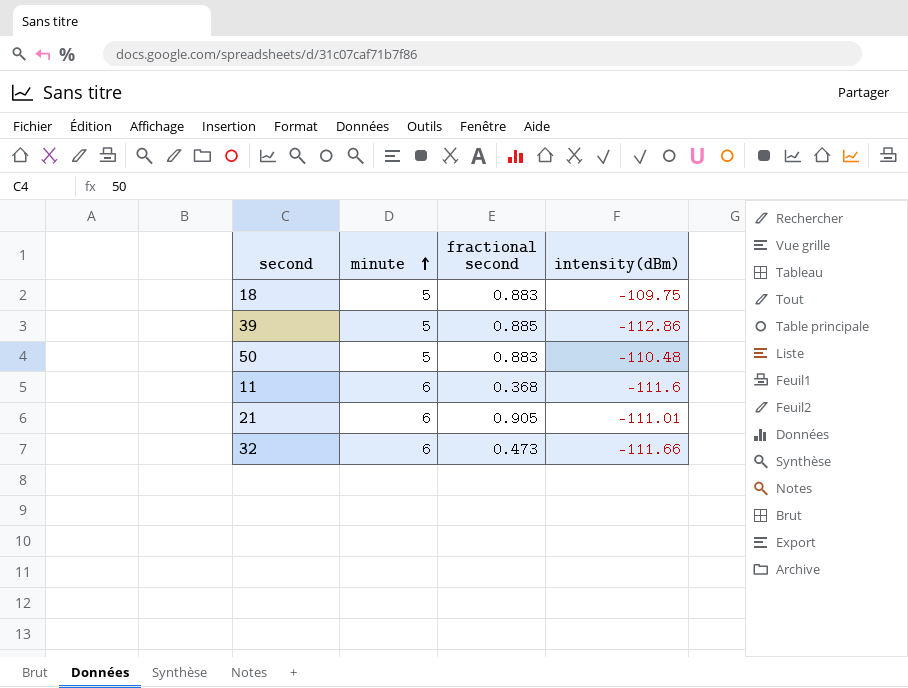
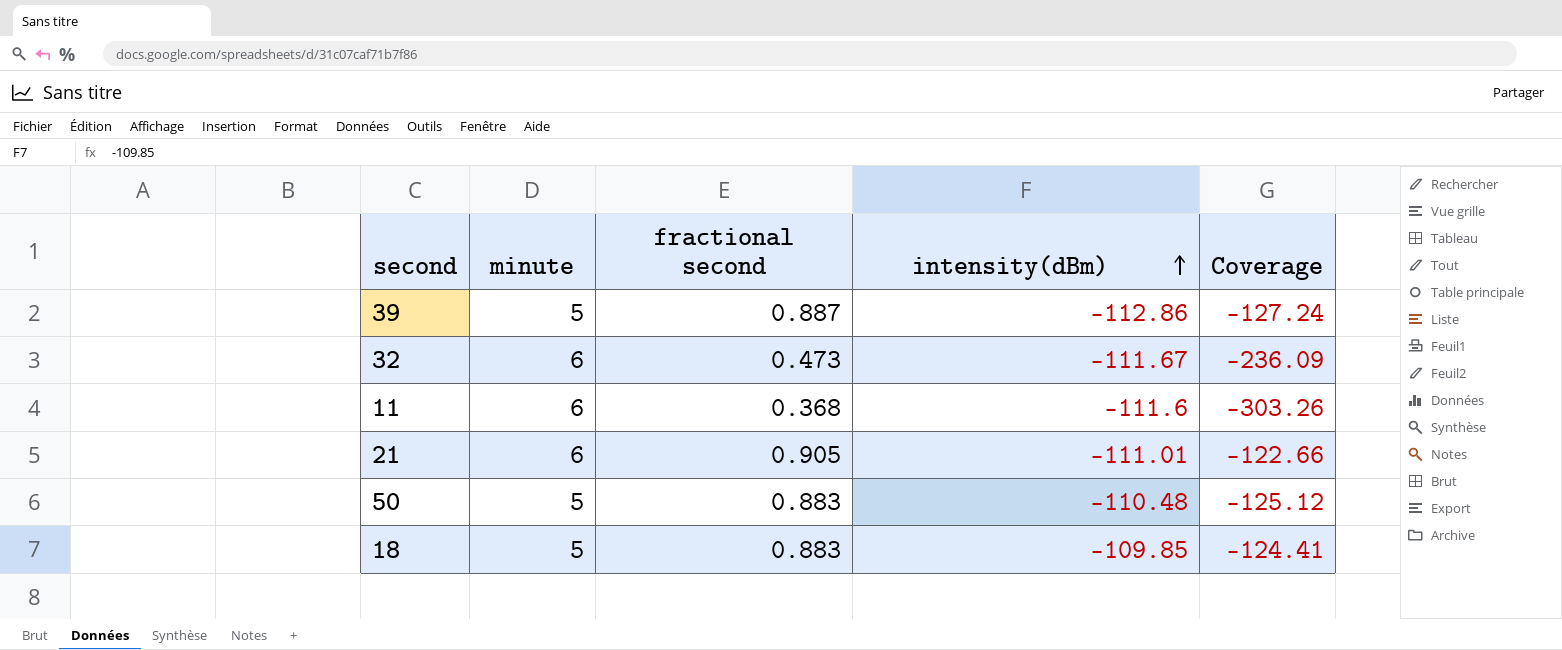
row order: minute ascending -> intensity(dBm) ascending
column Coverage | formula: none -> [intensity(dBm)] / [fractional second]
39 | fractional second: 0.885 -> 0.887
32 | intensity(dBm): -111.66 -> -111.67
18 | intensity(dBm): -109.75 -> -109.85

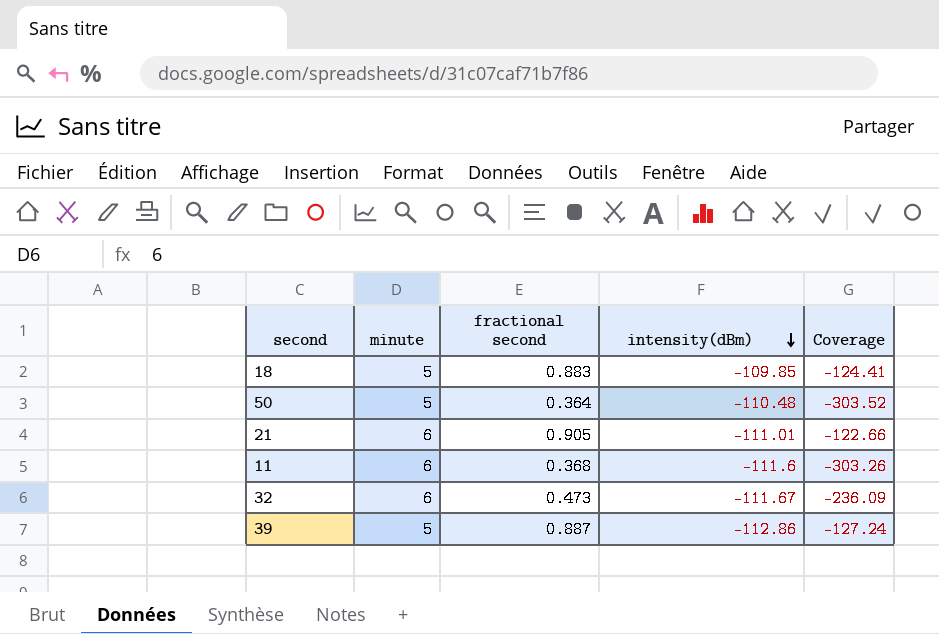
row order: intensity(dBm) ascending -> intensity(dBm) descending
50 | fractional second: 0.883 -> 0.364
50 | Coverage: -125.12 -> -303.52

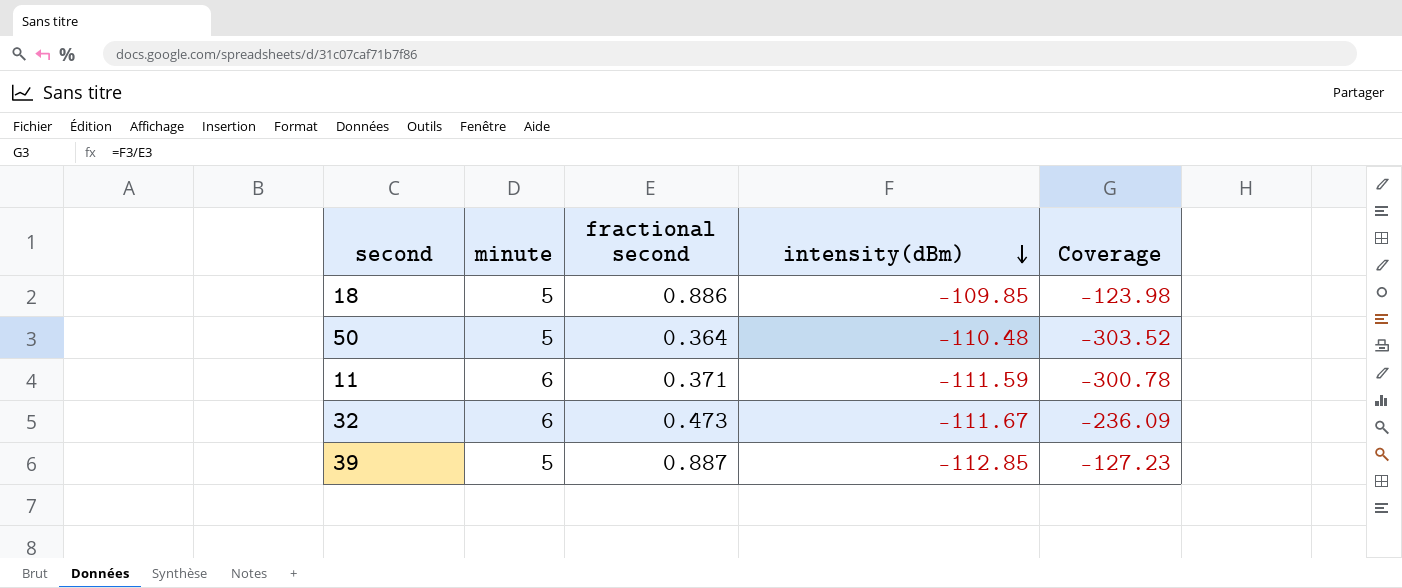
row 21: 6 | 0.905 | -111.01 | -122.66 -> none
18 | fractional second: 0.883 -> 0.886
18 | Coverage: -124.41 -> -123.98
11 | fractional second: 0.368 -> 0.371
11 | intensity(dBm): -111.6 -> -111.59
11 | Coverage: -303.26 -> -300.78
39 | intensity(dBm): -112.86 -> -112.85
39 | Coverage: -127.24 -> -127.23

